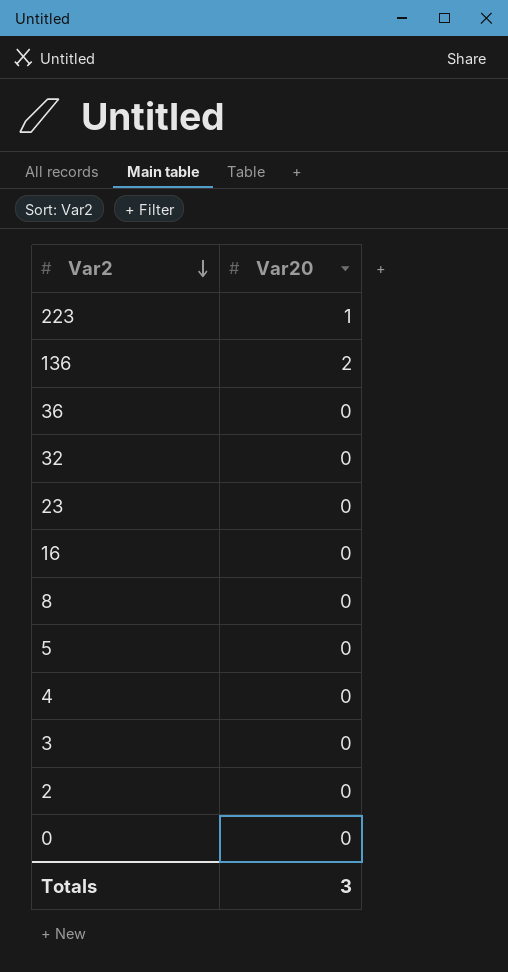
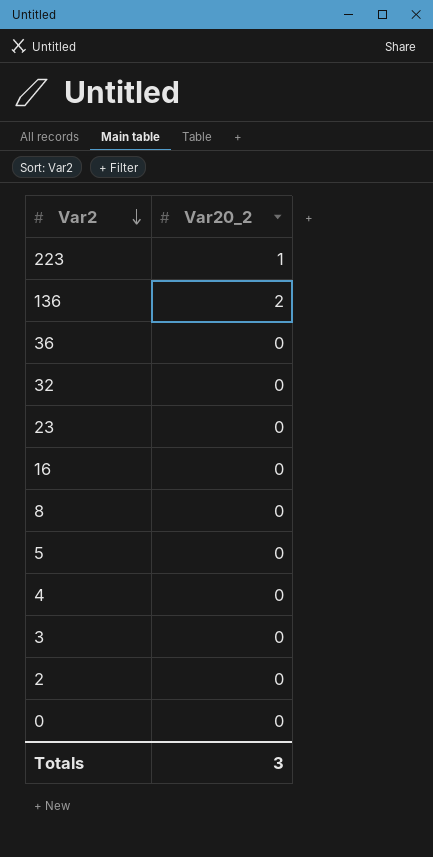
column name: Var20 -> Var20_2

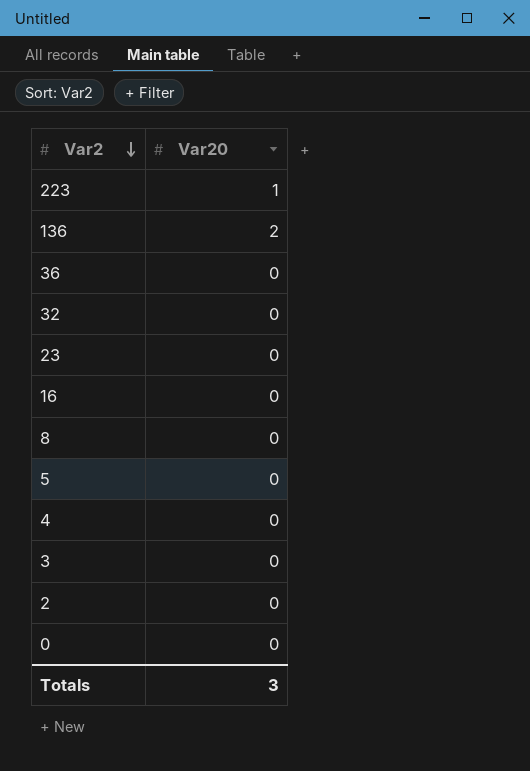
column name: Var20_2 -> Var20

